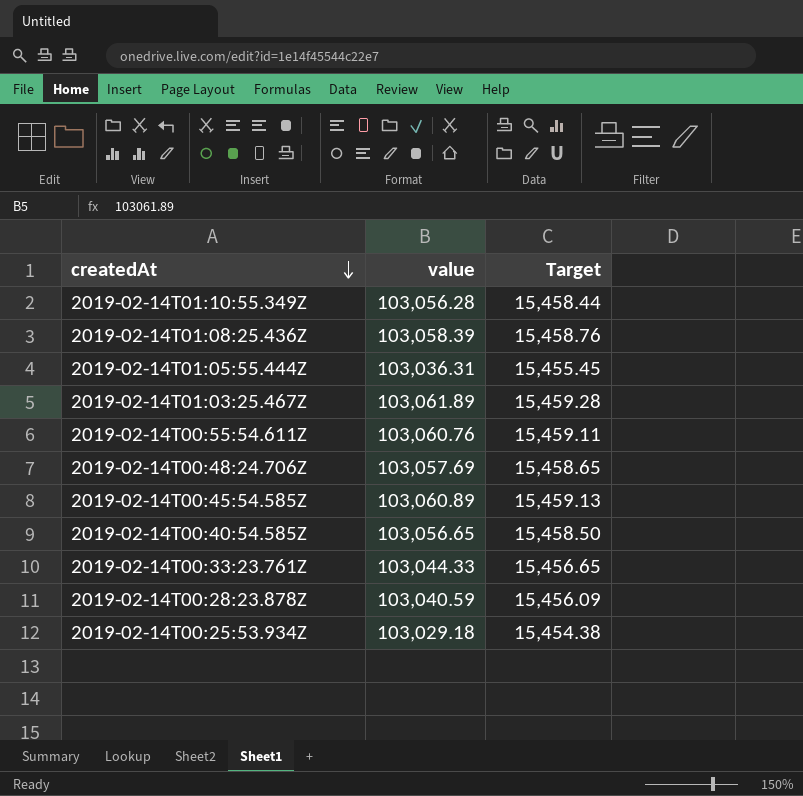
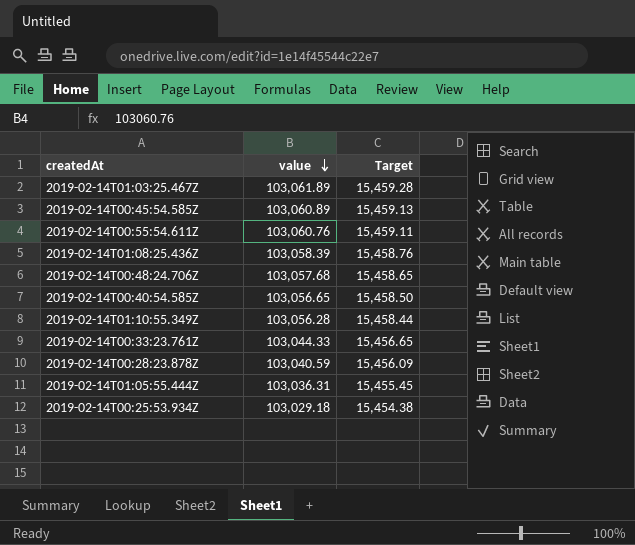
row order: createdAt descending -> value descending
2019-02-14T00:48:24.706Z | value: 103,057.69 -> 103,057.68

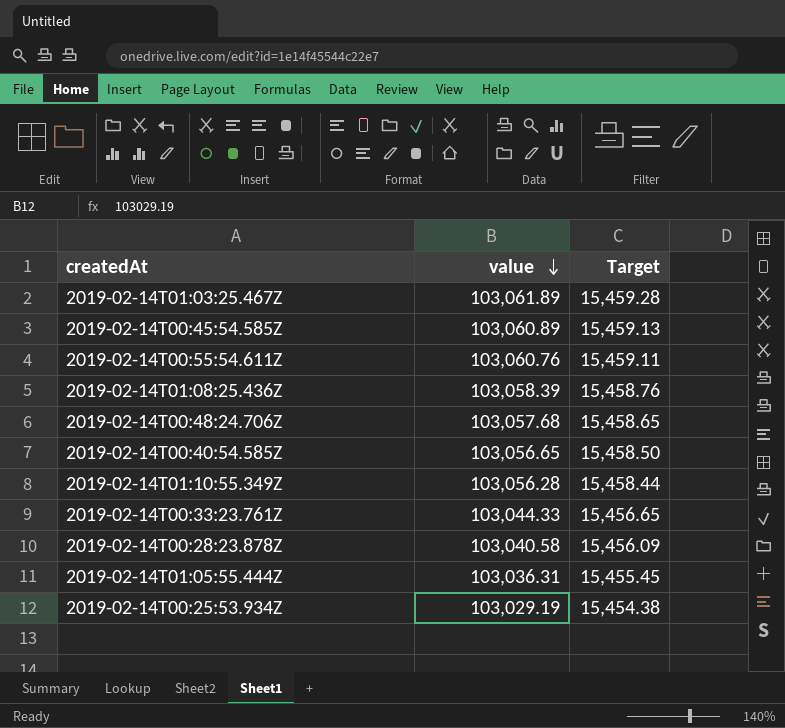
2019-02-14T00:28:23.878Z | value: 103,040.59 -> 103,040.58
2019-02-14T00:25:53.934Z | value: 103,029.18 -> 103,029.19

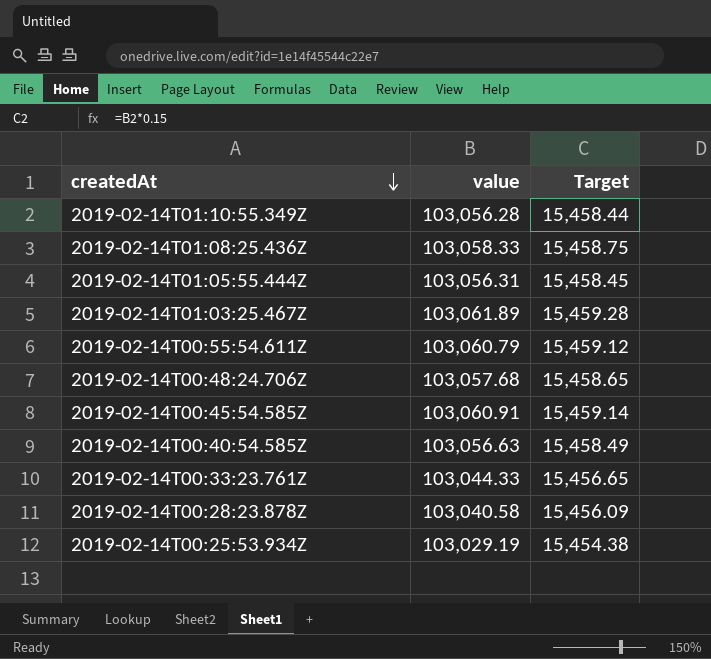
row order: value descending -> createdAt descending
2019-02-14T01:08:25.436Z | value: 103,058.39 -> 103,058.33
2019-02-14T01:08:25.436Z | Target: 15,458.76 -> 15,458.75
2019-02-14T01:05:55.444Z | value: 103,036.31 -> 103,056.31
2019-02-14T01:05:55.444Z | Target: 15,455.45 -> 15,458.45
2019-02-14T00:55:54.611Z | value: 103,060.76 -> 103,060.79
2019-02-14T00:55:54.611Z | Target: 15,459.11 -> 15,459.12
2019-02-14T00:45:54.585Z | value: 103,060.89 -> 103,060.91
2019-02-14T00:45:54.585Z | Target: 15,459.13 -> 15,459.14
2019-02-14T00:40:54.585Z | value: 103,056.65 -> 103,056.63
2019-02-14T00:40:54.585Z | Target: 15,458.50 -> 15,458.49

